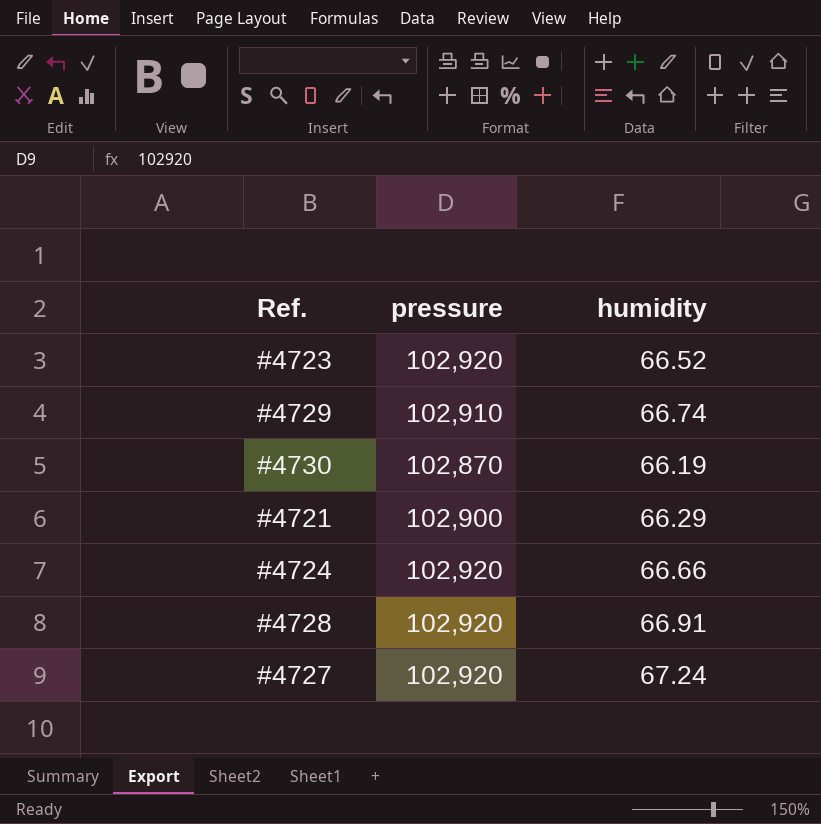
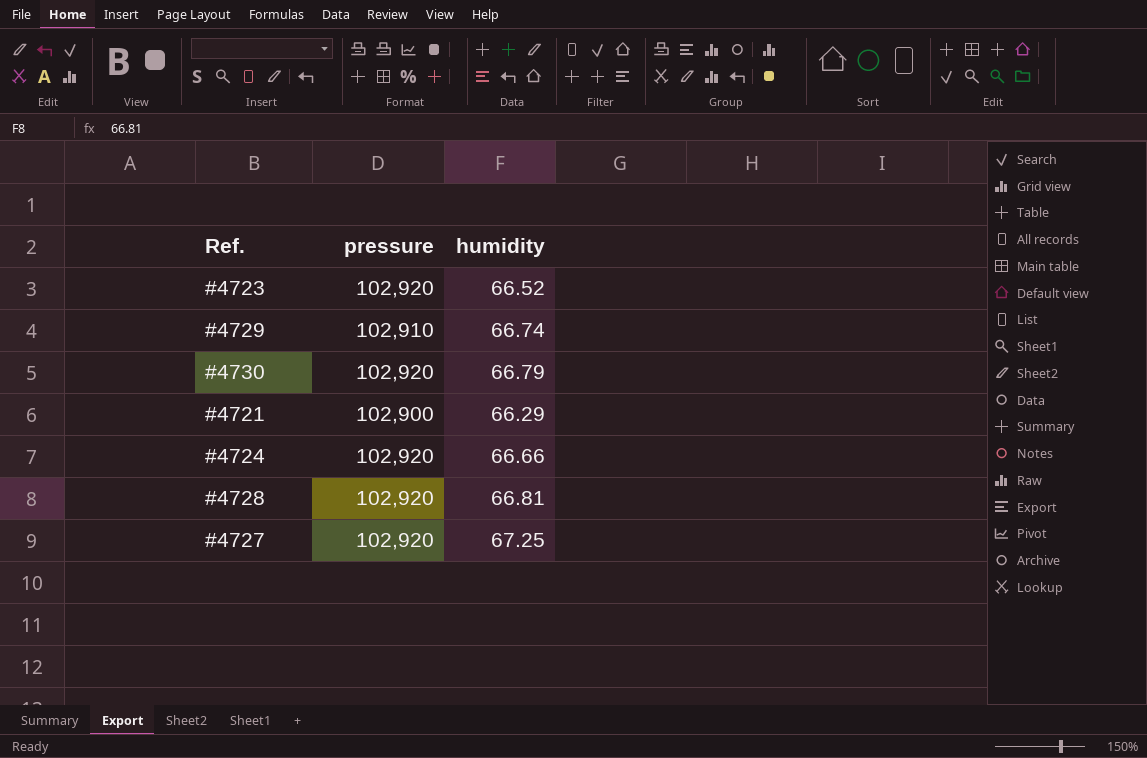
#4730 | pressure: 102,870 -> 102,920
#4730 | humidity: 66.19 -> 66.79
#4728 | humidity: 66.91 -> 66.81
#4727 | humidity: 67.24 -> 67.25

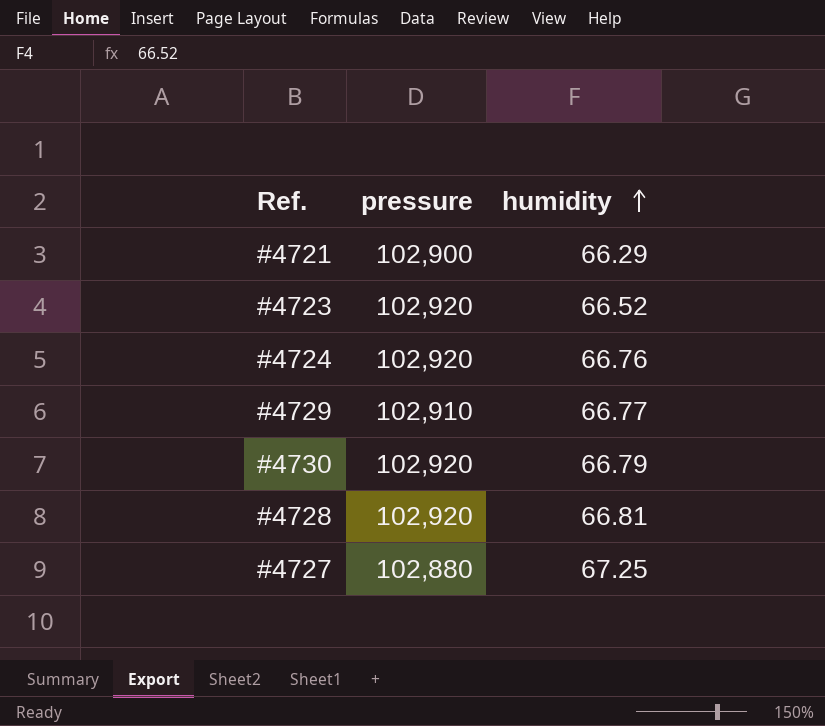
row order: none -> humidity ascending
#4724 | humidity: 66.66 -> 66.76
#4729 | humidity: 66.74 -> 66.77
#4727 | pressure: 102,920 -> 102,880

